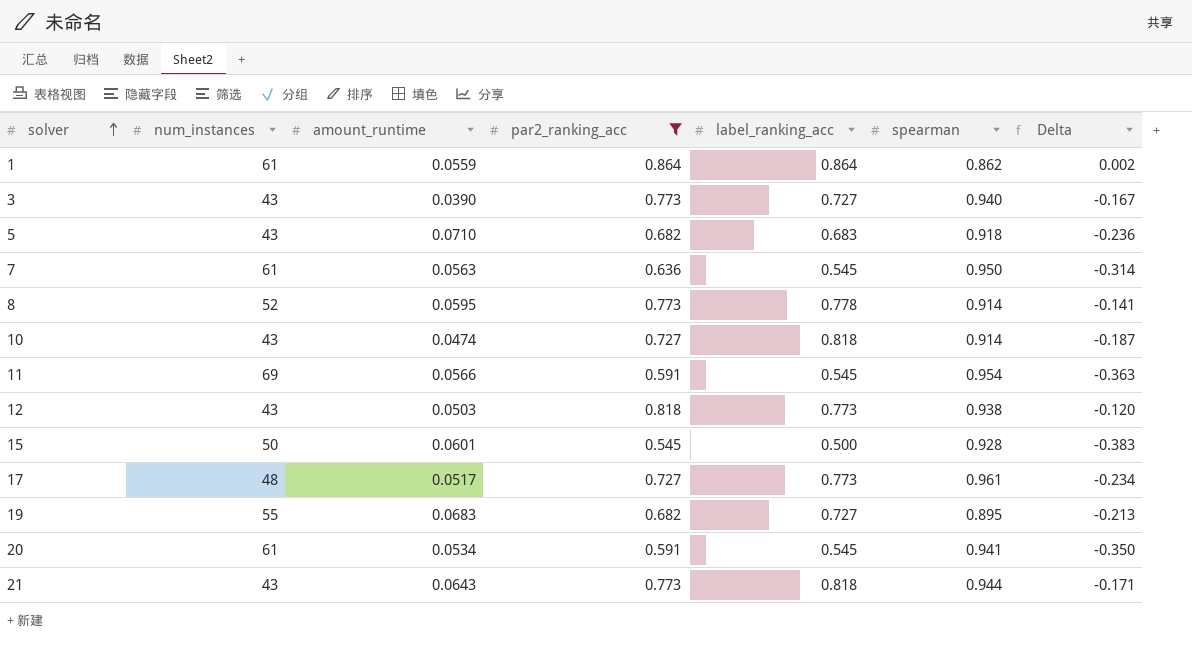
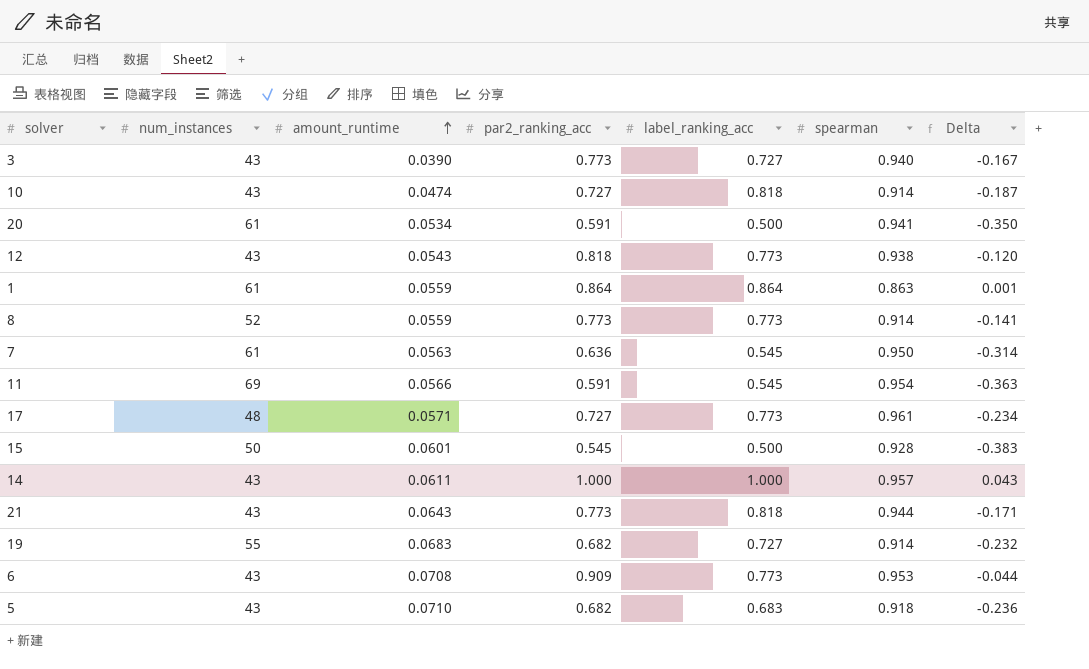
filter: par2_ranking_acc <= 0.864 -> none
row order: solver ascending -> amount_runtime ascending
20 | label_ranking_acc: 0.545 -> 0.500
12 | amount_runtime: 0.0503 -> 0.0543
1 | spearman: 0.862 -> 0.863
1 | Delta: 0.002 -> 0.001
8 | amount_runtime: 0.0595 -> 0.0559
8 | label_ranking_acc: 0.778 -> 0.773
17 | amount_runtime: 0.0517 -> 0.0571
19 | spearman: 0.895 -> 0.914
19 | Delta: -0.213 -> -0.232

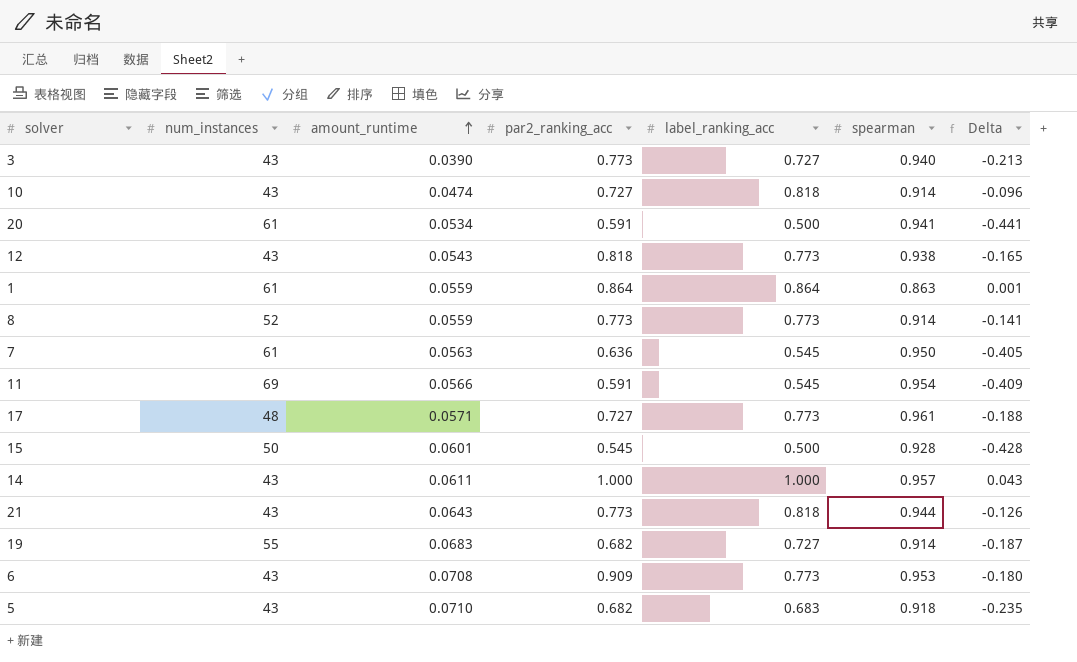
column Delta | formula: [par2_ranking_acc] - [spearman] -> [label_ranking_acc] - [spearman]

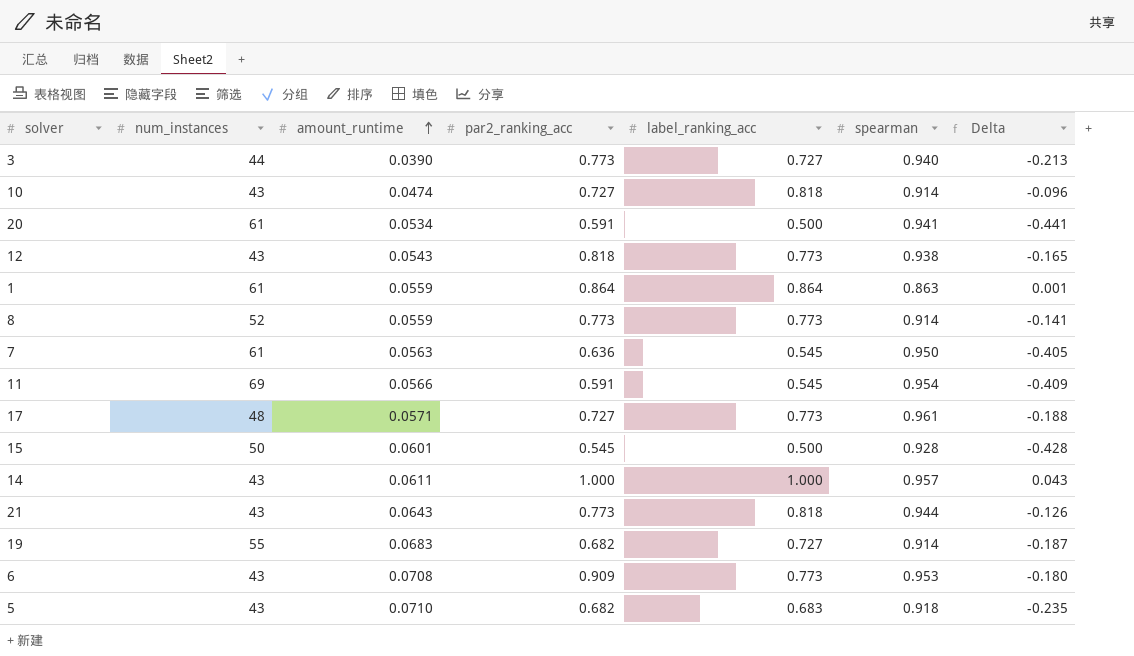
3 | num_instances: 43 -> 44

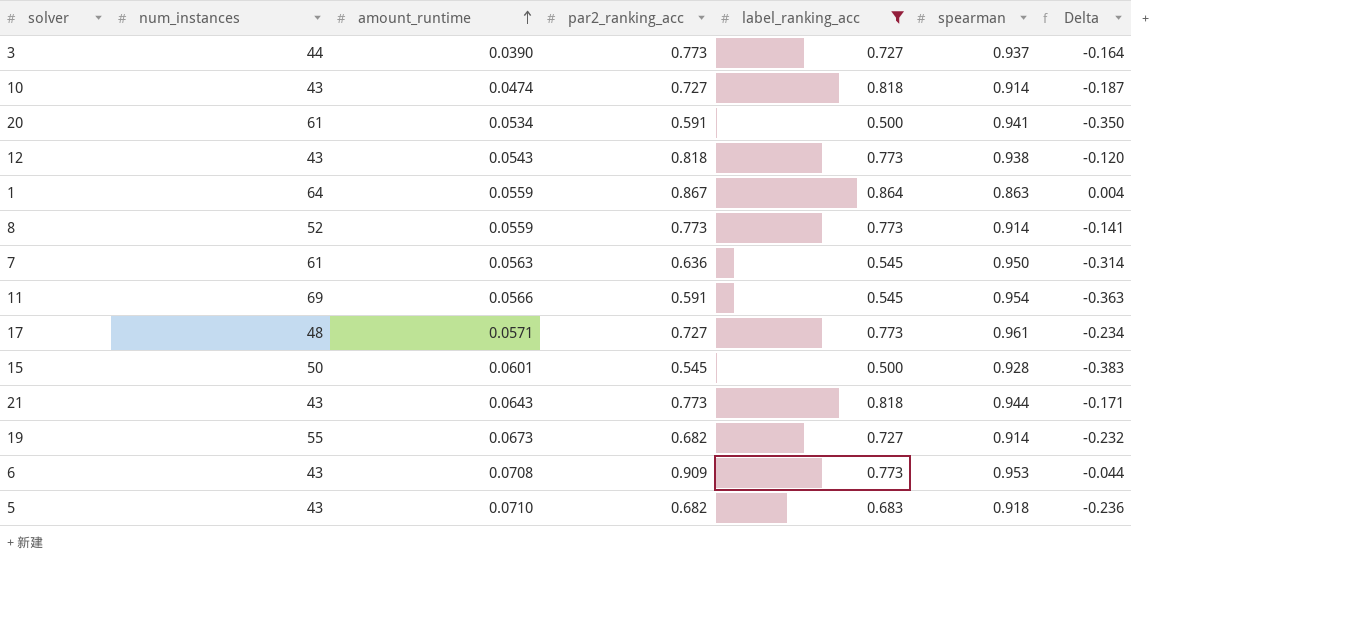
filter: none -> label_ranking_acc != 1.000
column Delta | formula: [label_ranking_acc] - [spearman] -> [par2_ranking_acc] - [spearman]
3 | spearman: 0.940 -> 0.937
1 | num_instances: 61 -> 64
1 | par2_ranking_acc: 0.864 -> 0.867
19 | amount_runtime: 0.0683 -> 0.0673

